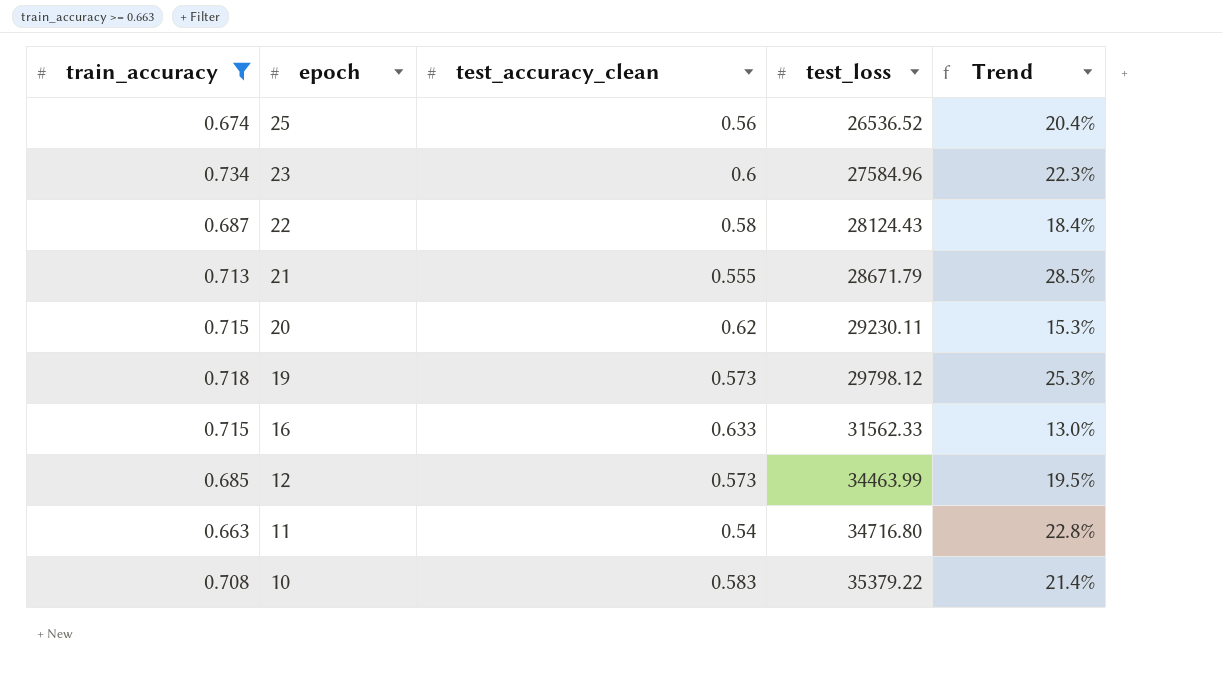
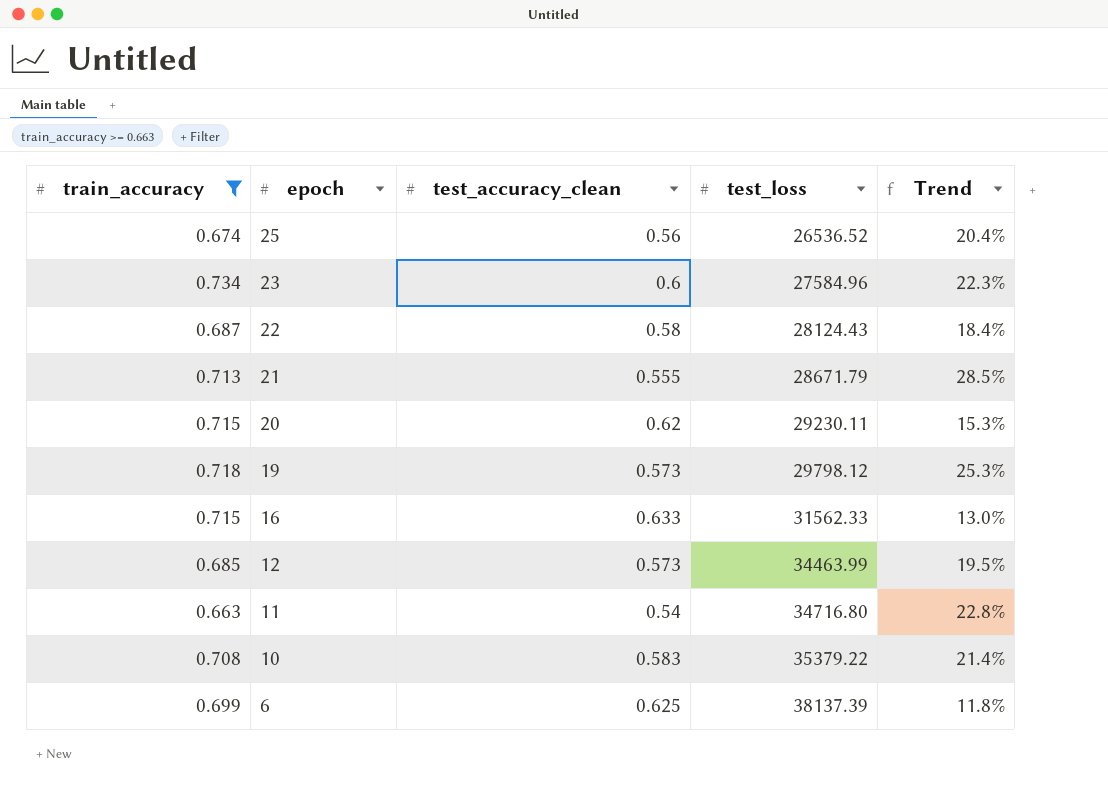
row 6: none -> 0.699 | 0.625 | 38137.39 | 11.8%

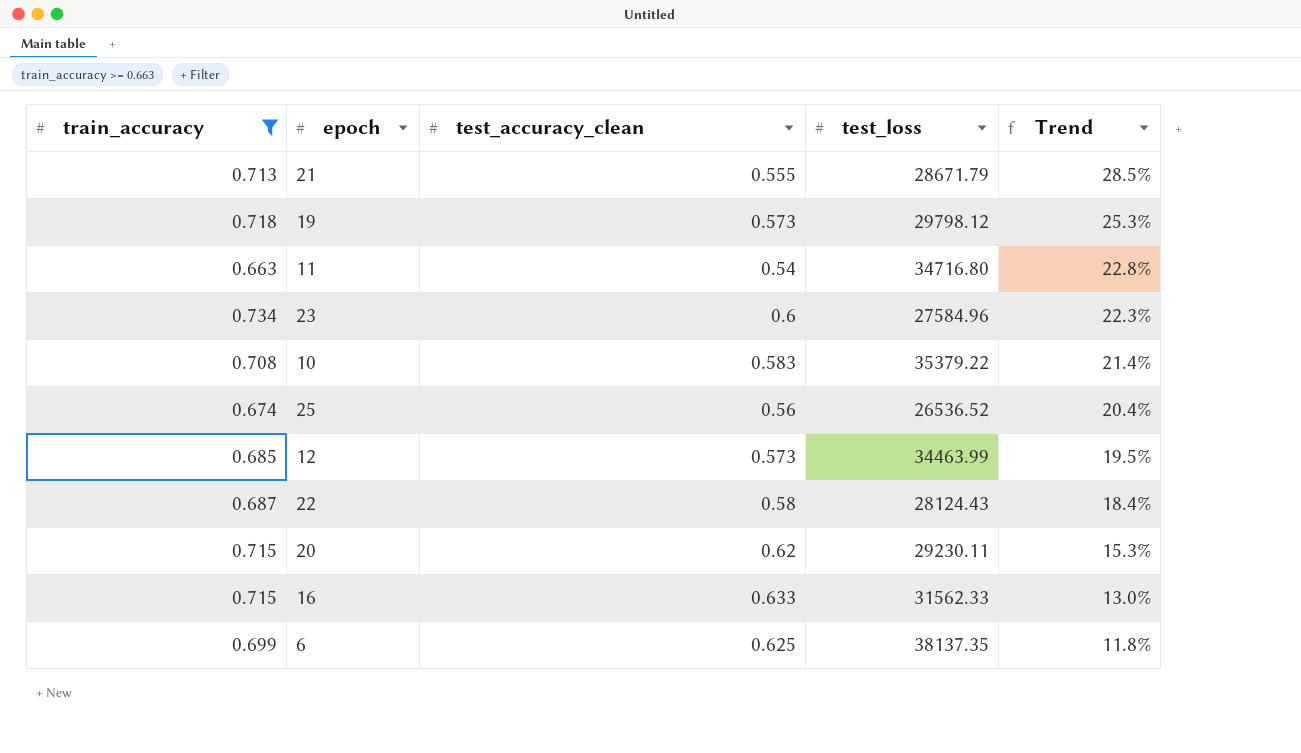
row order: epoch descending -> Trend descending
6 | test_loss: 38137.39 -> 38137.35

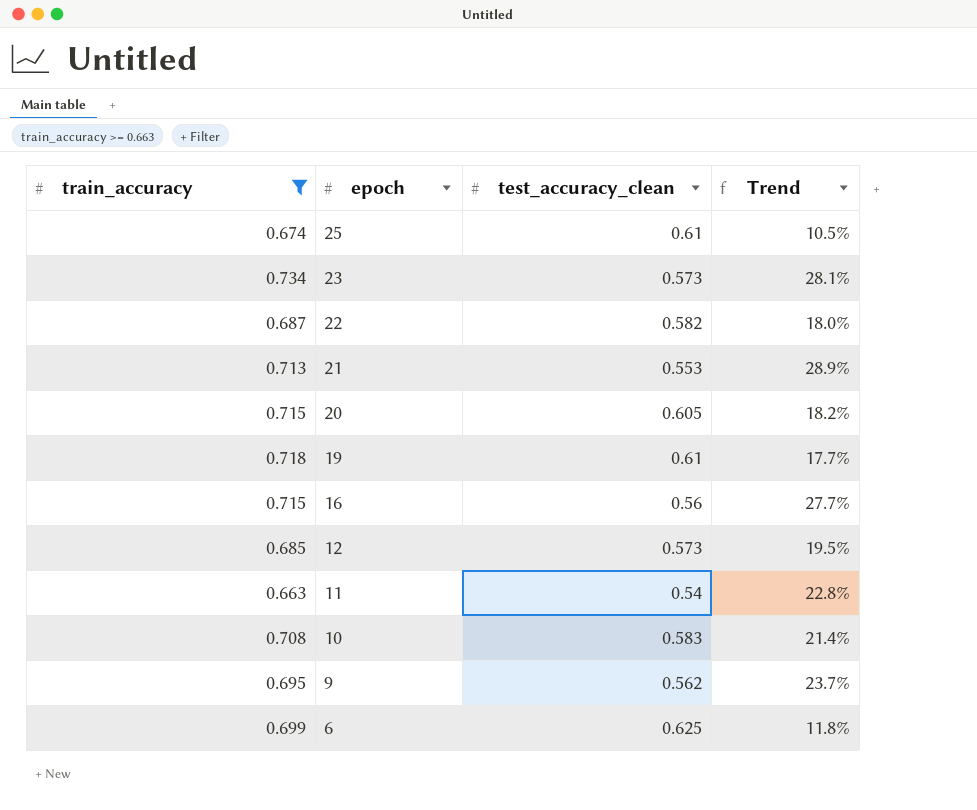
row order: Trend descending -> epoch descending
column test_loss | position: 4 -> none
25 | test_accuracy_clean: 0.56 -> 0.61
25 | Trend: 20.4% -> 10.5%
23 | test_accuracy_clean: 0.6 -> 0.573
23 | Trend: 22.3% -> 28.1%
22 | test_accuracy_clean: 0.58 -> 0.582
22 | Trend: 18.4% -> 18.0%
21 | test_accuracy_clean: 0.555 -> 0.553
21 | Trend: 28.5% -> 28.9%
20 | test_accuracy_clean: 0.62 -> 0.605
20 | Trend: 15.3% -> 18.2%
19 | test_accuracy_clean: 0.573 -> 0.61
19 | Trend: 25.3% -> 17.7%
16 | test_accuracy_clean: 0.633 -> 0.56
16 | Trend: 13.0% -> 27.7%
row 9: none -> 0.695 | 0.562 | 23.7%

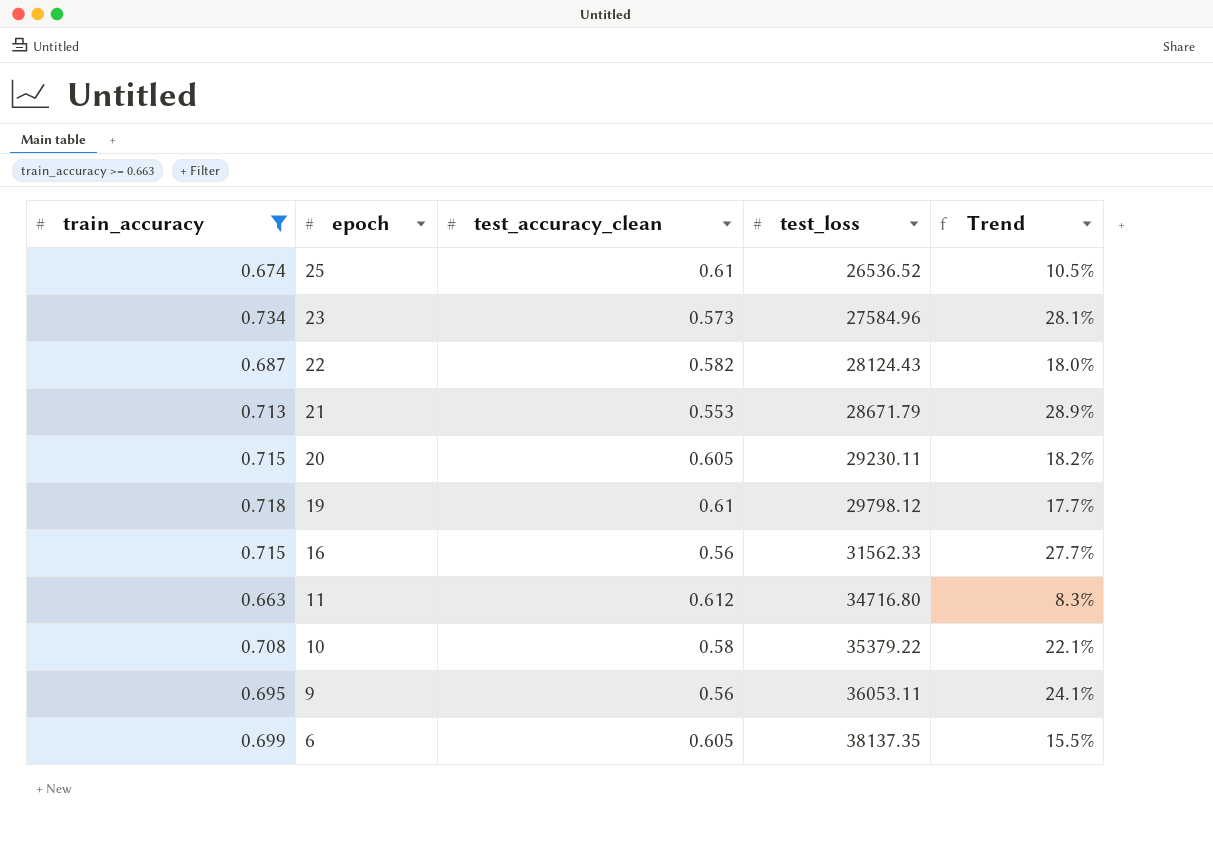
column test_loss | position: none -> 4
row 12: 0.685 | 0.573 | 19.5% -> none
11 | test_accuracy_clean: 0.54 -> 0.612
11 | Trend: 22.8% -> 8.3%
10 | test_accuracy_clean: 0.583 -> 0.58
10 | Trend: 21.4% -> 22.1%
9 | test_accuracy_clean: 0.562 -> 0.56
9 | Trend: 23.7% -> 24.1%
6 | test_accuracy_clean: 0.625 -> 0.605
6 | Trend: 11.8% -> 15.5%

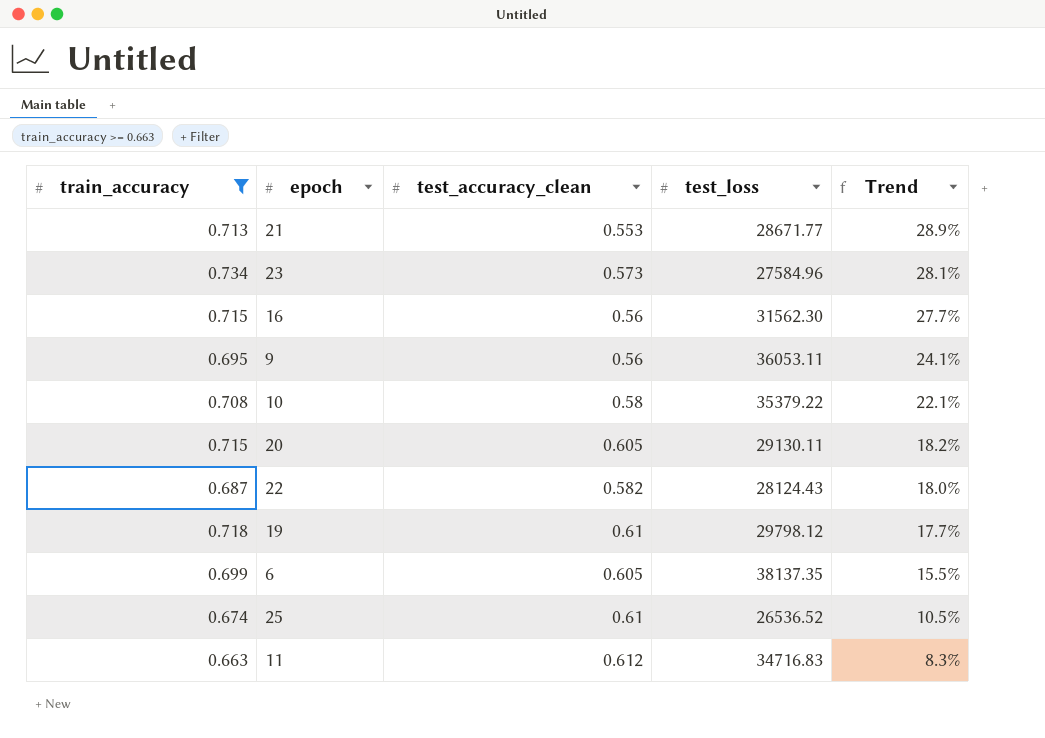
row order: epoch descending -> Trend descending
21 | test_loss: 28671.79 -> 28671.77
16 | test_loss: 31562.33 -> 31562.30
20 | test_loss: 29230.11 -> 29130.11
11 | test_loss: 34716.80 -> 34716.83

